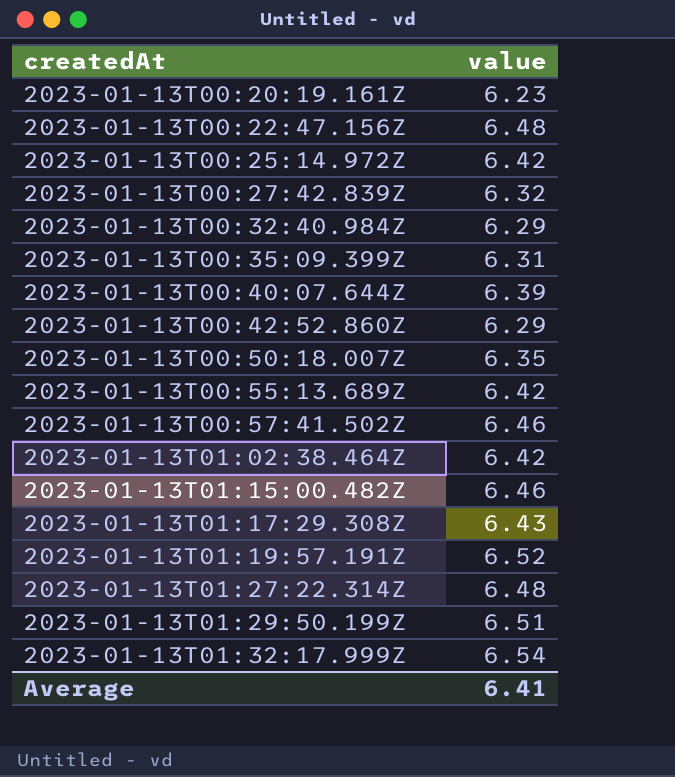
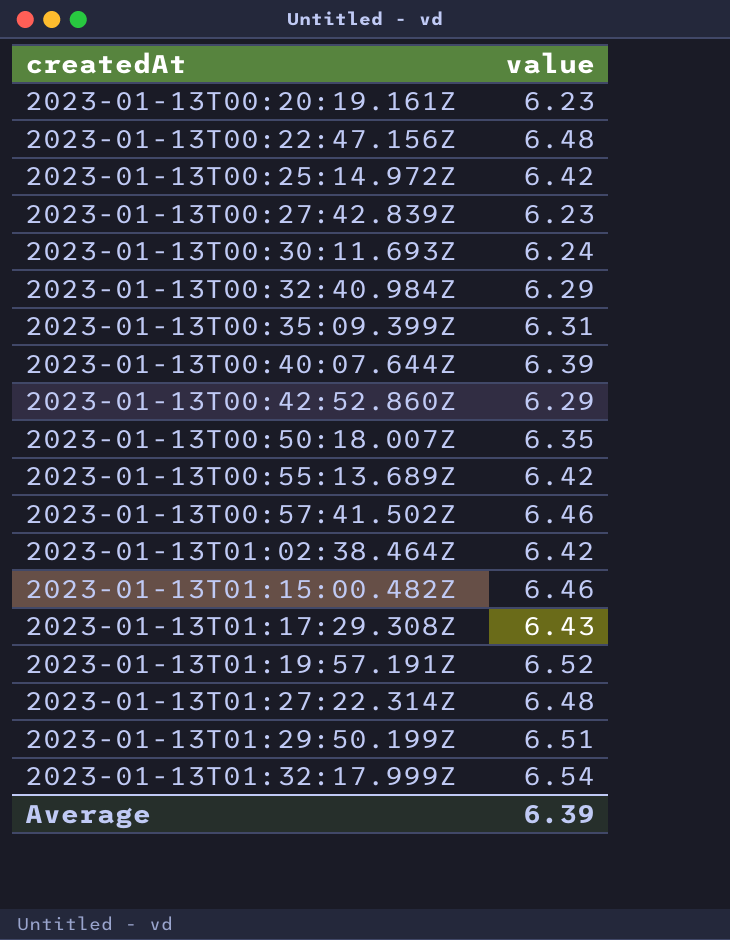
2023-01-13T00:27:42.839Z | value: 6.32 -> 6.23
row 2023-01-13T00:30:11.693Z: none -> 6.24
Average | value: 6.41 -> 6.39

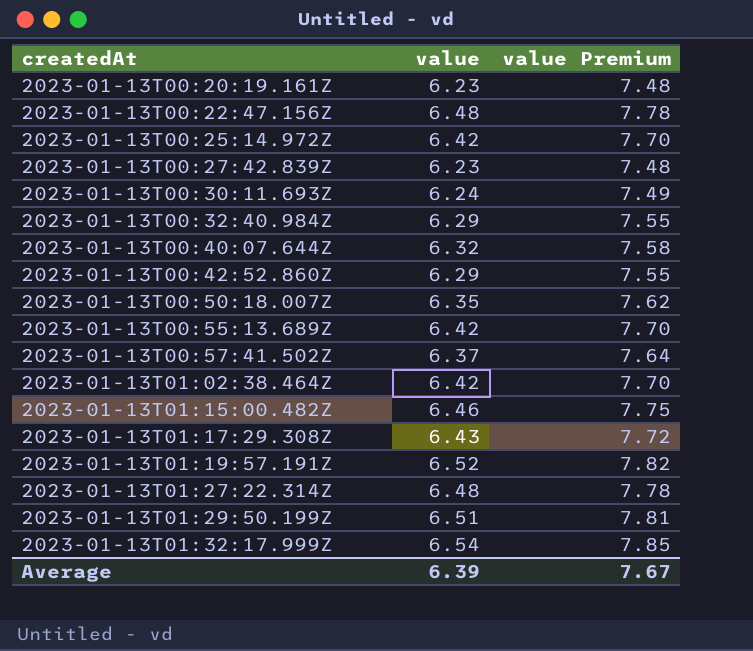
column value Premium | formula: none -> [value] * 1.2
row 2023-01-13T00:35:09.399Z: 6.31 -> none
2023-01-13T00:40:07.644Z | value: 6.39 -> 6.32
2023-01-13T00:57:41.502Z | value: 6.46 -> 6.37

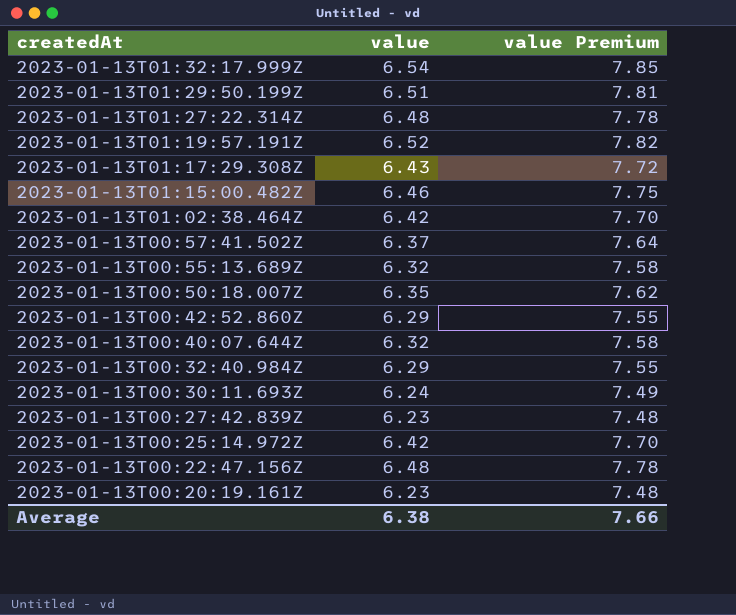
row order: createdAt ascending -> createdAt descending
2023-01-13T00:55:13.689Z | value: 6.42 -> 6.32
2023-01-13T00:55:13.689Z | value Premium: 7.70 -> 7.58
Average | value: 6.39 -> 6.38
Average | value Premium: 7.67 -> 7.66

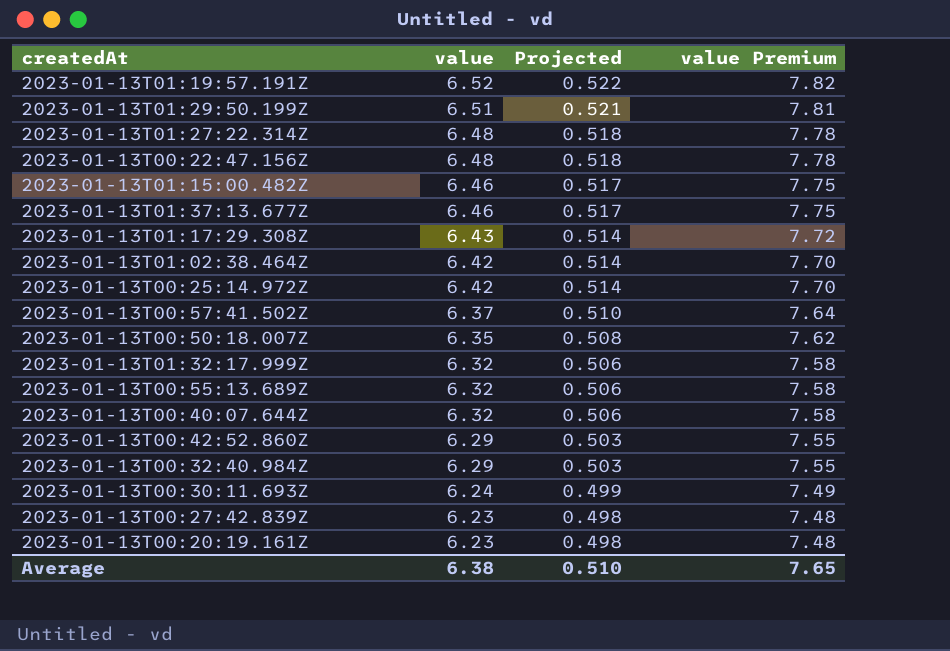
row order: createdAt descending -> value descending
column Projected | formula: none -> [value] * 0.08
row 2023-01-13T01:37:13.677Z: none -> 6.46 | 0.517 | 7.75
2023-01-13T01:32:17.999Z | value: 6.54 -> 6.32
2023-01-13T01:32:17.999Z | value Premium: 7.85 -> 7.58
Average | value Premium: 7.66 -> 7.65

